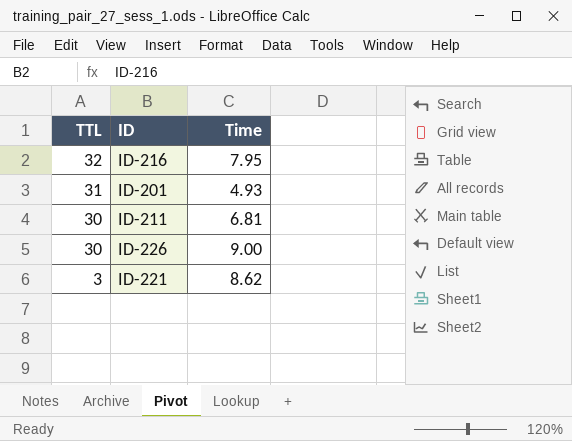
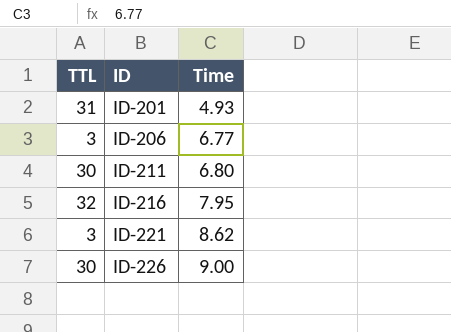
row order: TTL descending -> ID ascending
row ID-206: none -> 3 | 6.77
ID-211 | Time: 6.81 -> 6.80

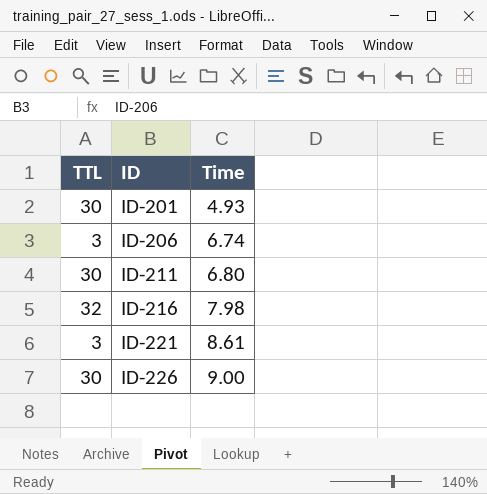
ID-201 | TTL: 31 -> 30
ID-206 | Time: 6.77 -> 6.74
ID-216 | Time: 7.95 -> 7.98
ID-221 | Time: 8.62 -> 8.61

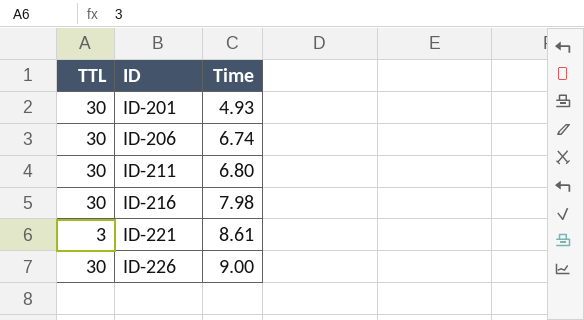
ID-206 | TTL: 3 -> 30
ID-216 | TTL: 32 -> 30

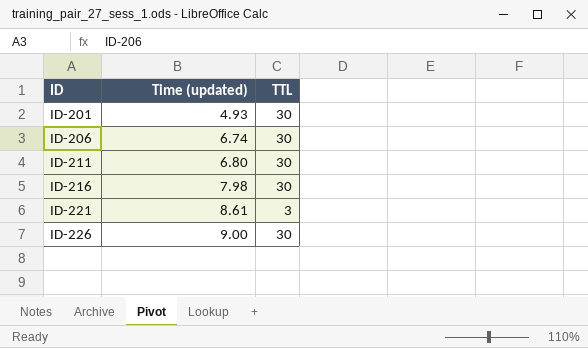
column name: Time -> Time (updated)
column TTL | position: 1 -> 3

